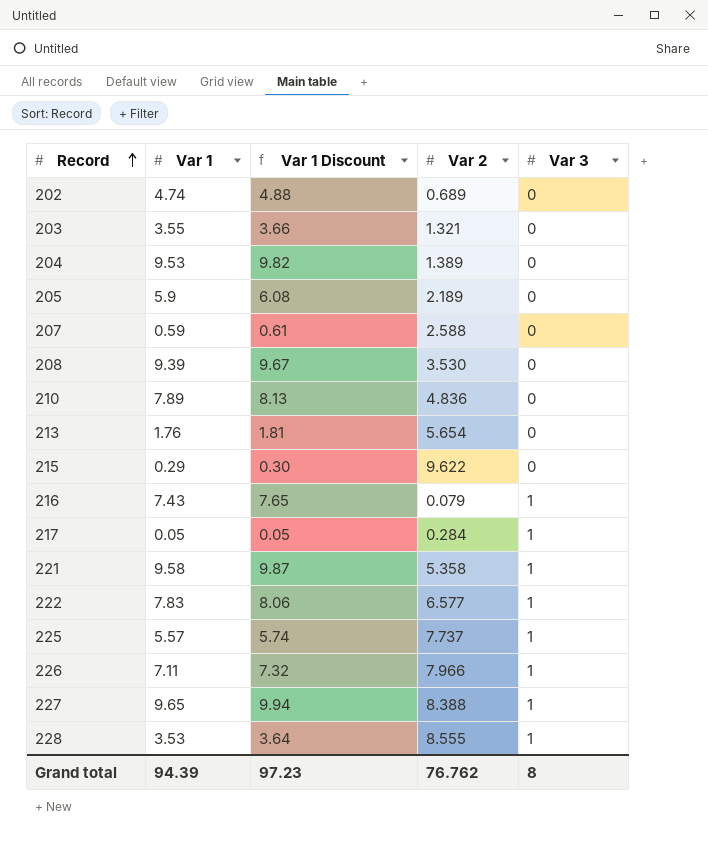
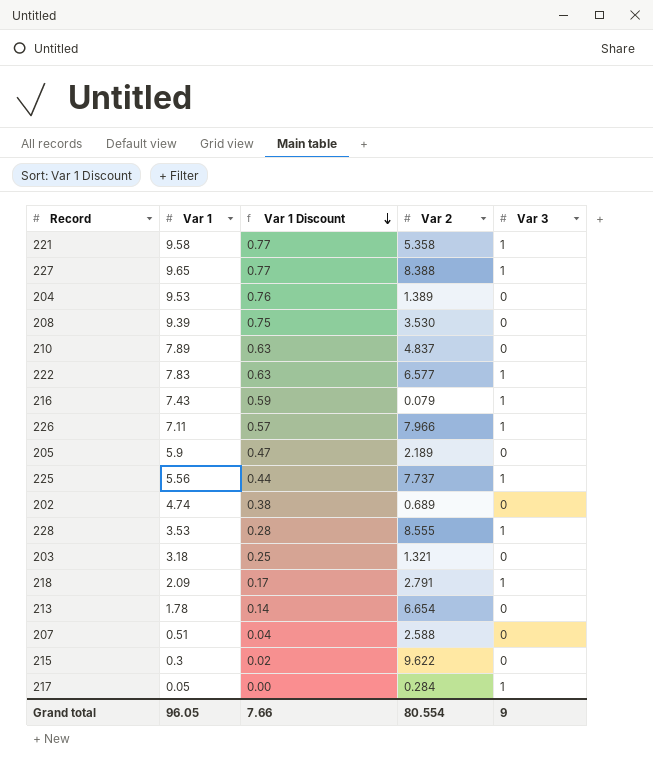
row order: Record ascending -> Var 1 Discount descending
column Var 1 Discount | formula: [Var 1] * 1.03 -> [Var 1] * 0.08
210 | Var 2: 4.836 -> 4.837
225 | Var 1: 5.57 -> 5.56
203 | Var 1: 3.55 -> 3.18
row 218: none -> 2.09 | 0.17 | 2.791 | 1
213 | Var 1: 1.76 -> 1.78
213 | Var 2: 5.654 -> 6.654
207 | Var 1: 0.59 -> 0.51
215 | Var 1: 0.29 -> 0.3
Grand total | Var 1: 94.39 -> 96.05
Grand total | Var 1 Discount: 97.23 -> 7.66
Grand total | Var 2: 76.762 -> 80.554
Grand total | Var 3: 8 -> 9

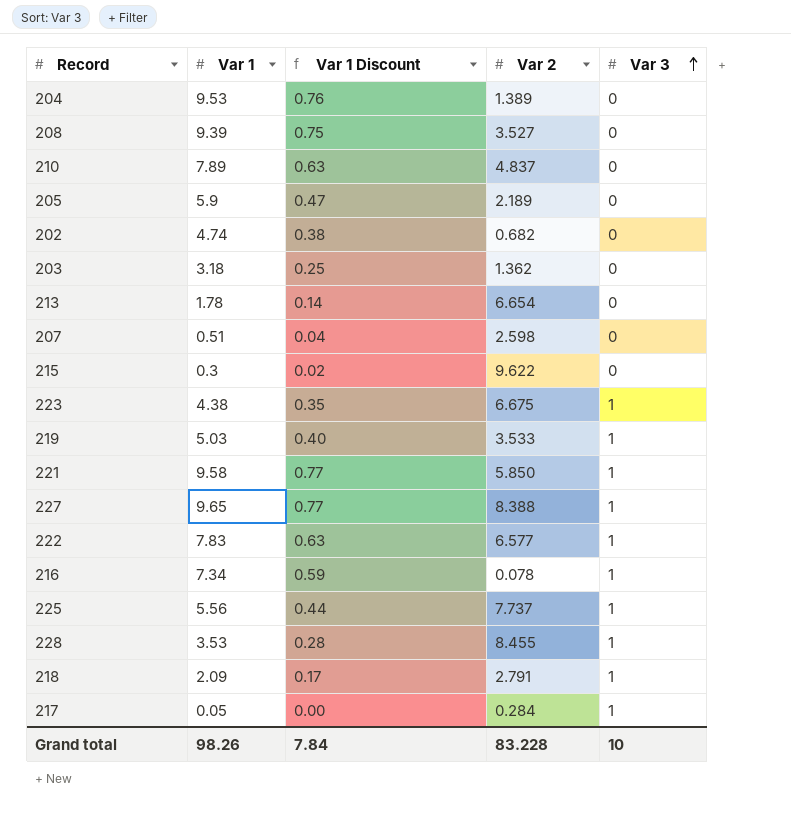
row order: Var 1 Discount descending -> Var 3 ascending
row 226: 7.11 | 0.57 | 7.966 | 1 -> none
208 | Var 2: 3.530 -> 3.527
202 | Var 2: 0.689 -> 0.682
203 | Var 2: 1.321 -> 1.362
207 | Var 2: 2.588 -> 2.598
row 223: none -> 4.38 | 0.35 | 6.675 | 1
row 219: none -> 5.03 | 0.40 | 3.533 | 1
221 | Var 2: 5.358 -> 5.850
216 | Var 1: 7.43 -> 7.34
216 | Var 2: 0.079 -> 0.078
228 | Var 2: 8.555 -> 8.455
Grand total | Var 1: 96.05 -> 98.26
Grand total | Var 1 Discount: 7.66 -> 7.84
Grand total | Var 2: 80.554 -> 83.228
Grand total | Var 3: 9 -> 10

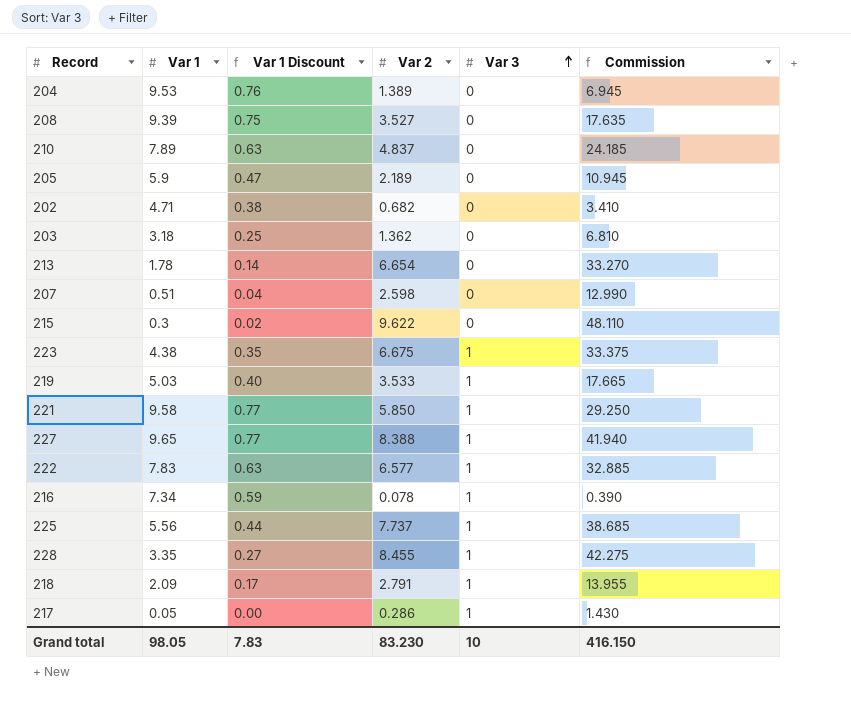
column Commission | formula: none -> [Var 2] * 5
202 | Var 1: 4.74 -> 4.71
228 | Var 1: 3.53 -> 3.35
228 | Var 1 Discount: 0.28 -> 0.27
217 | Var 2: 0.284 -> 0.286
Grand total | Var 1: 98.26 -> 98.05
Grand total | Var 1 Discount: 7.84 -> 7.83
Grand total | Var 2: 83.228 -> 83.230

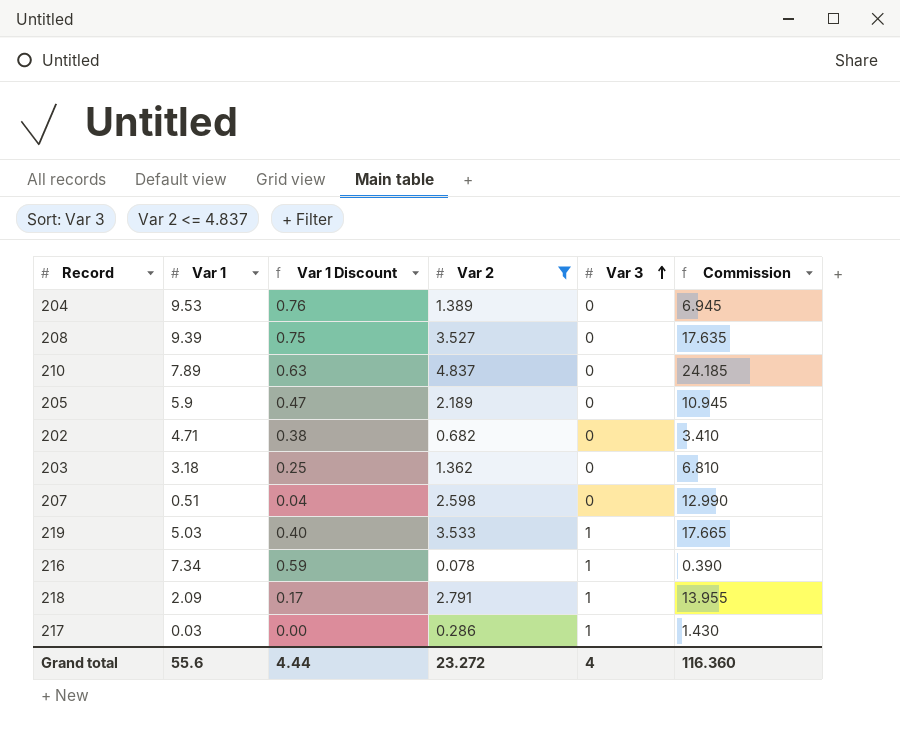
filter: none -> Var 2 <= 4.837
217 | Var 1: 0.05 -> 0.03
Grand total | Var 1: 98.05 -> 55.6
Grand total | Var 1 Discount: 7.83 -> 4.44
Grand total | Var 2: 83.230 -> 23.272
Grand total | Var 3: 10 -> 4
Grand total | Commission: 416.150 -> 116.360

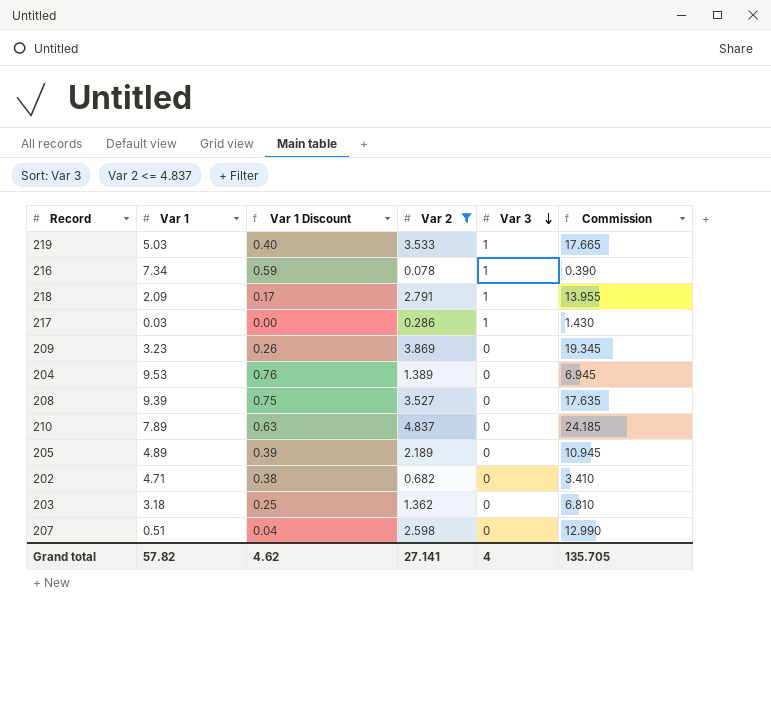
row order: Var 3 ascending -> Var 3 descending
row 209: none -> 3.23 | 0.26 | 3.869 | 0 | 19.345
205 | Var 1: 5.9 -> 4.89
205 | Var 1 Discount: 0.47 -> 0.39
Grand total | Var 1: 55.6 -> 57.82
Grand total | Var 1 Discount: 4.44 -> 4.62
Grand total | Var 2: 23.272 -> 27.141
Grand total | Commission: 116.360 -> 135.705

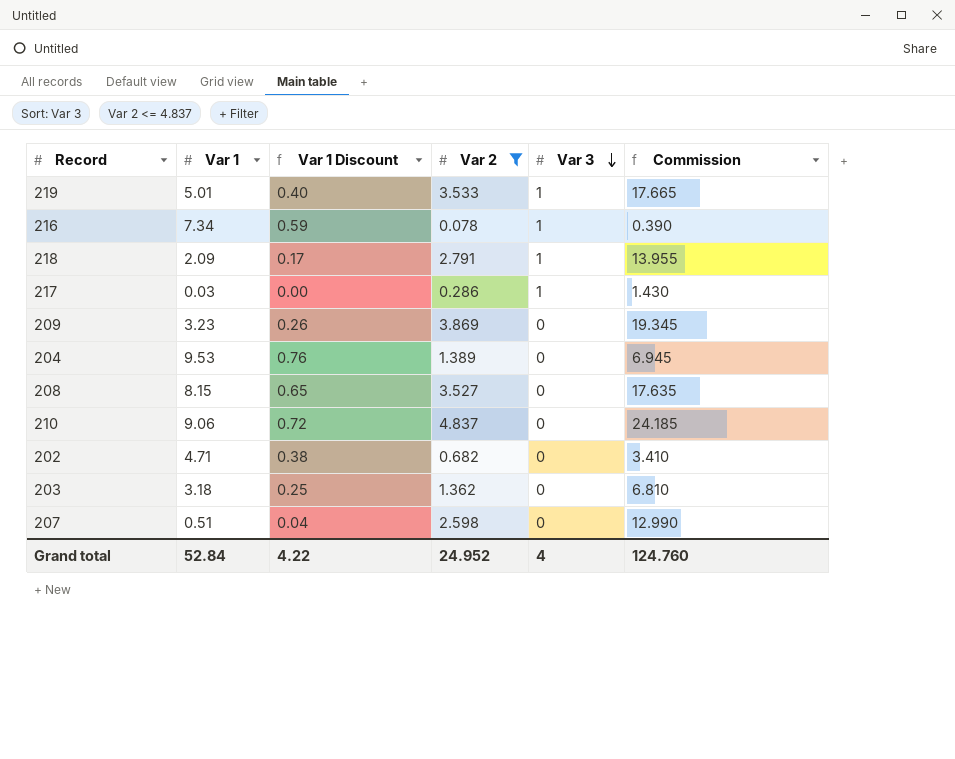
row 205: 4.89 | 0.39 | 2.189 | 0 | 10.945 -> none
219 | Var 1: 5.03 -> 5.01
208 | Var 1: 9.39 -> 8.15
208 | Var 1 Discount: 0.75 -> 0.65
210 | Var 1: 7.89 -> 9.06
210 | Var 1 Discount: 0.63 -> 0.72
Grand total | Var 1: 57.82 -> 52.84
Grand total | Var 1 Discount: 4.62 -> 4.22
Grand total | Var 2: 27.141 -> 24.952
Grand total | Commission: 135.705 -> 124.760

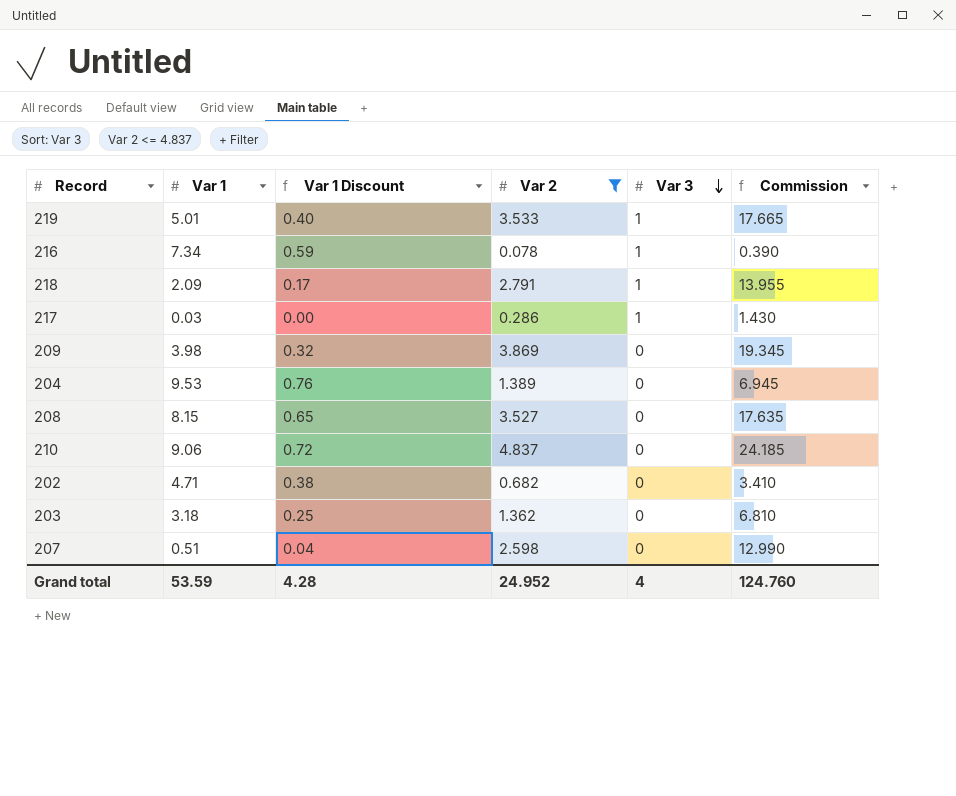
209 | Var 1: 3.23 -> 3.98
209 | Var 1 Discount: 0.26 -> 0.32
Grand total | Var 1: 52.84 -> 53.59
Grand total | Var 1 Discount: 4.22 -> 4.28

